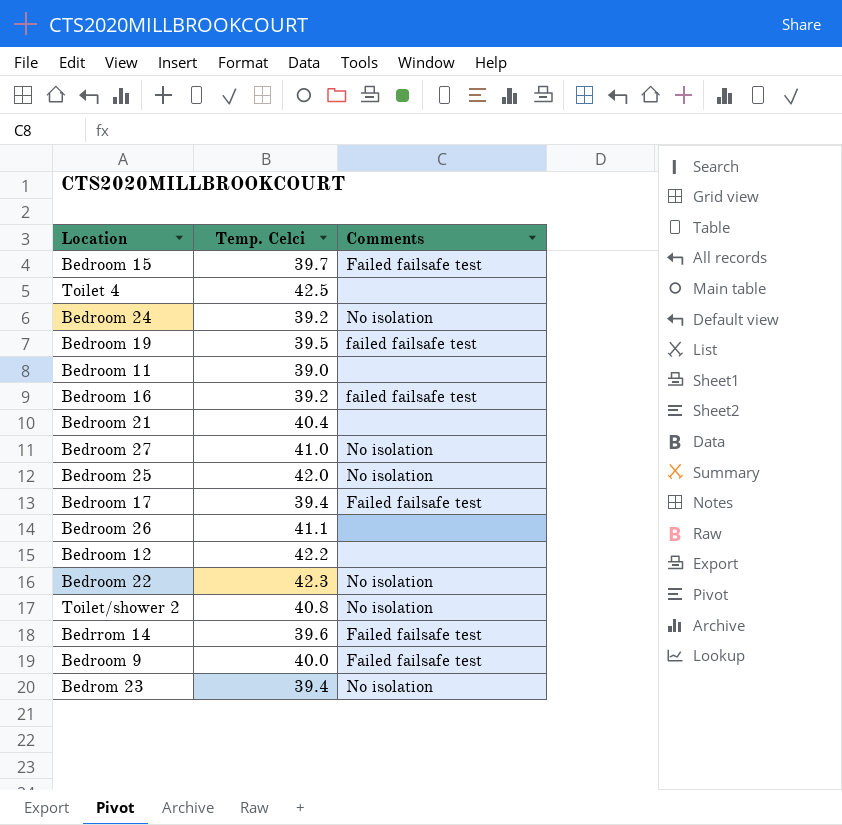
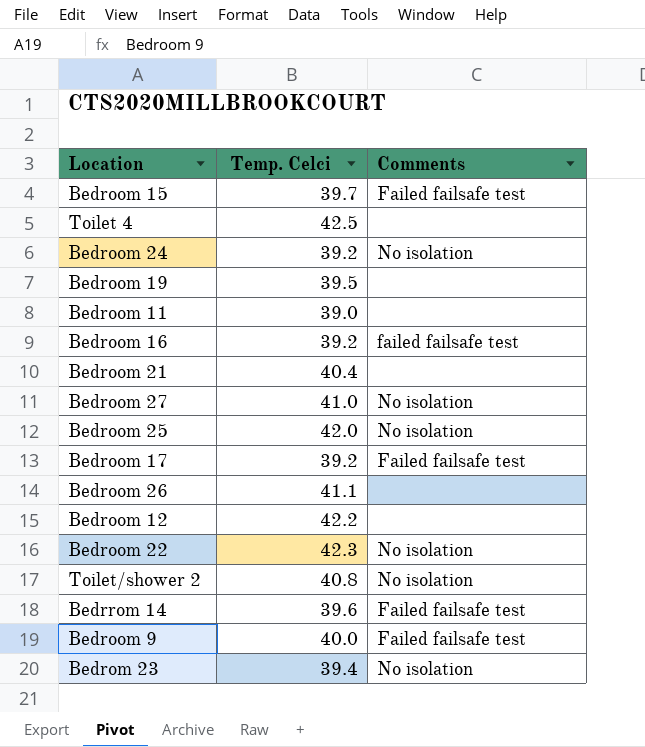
Bedroom 19 | Comments: failed failsafe test -> none
Bedroom 17 | Temp. Celci: 39.4 -> 39.2

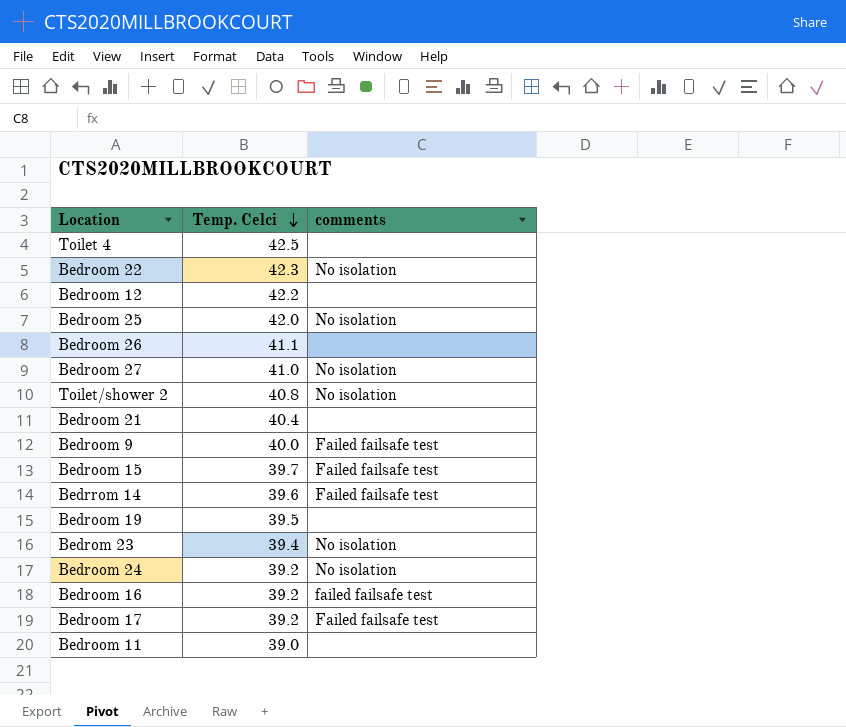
row order: none -> Temp. Celci descending
column name: Comments -> comments

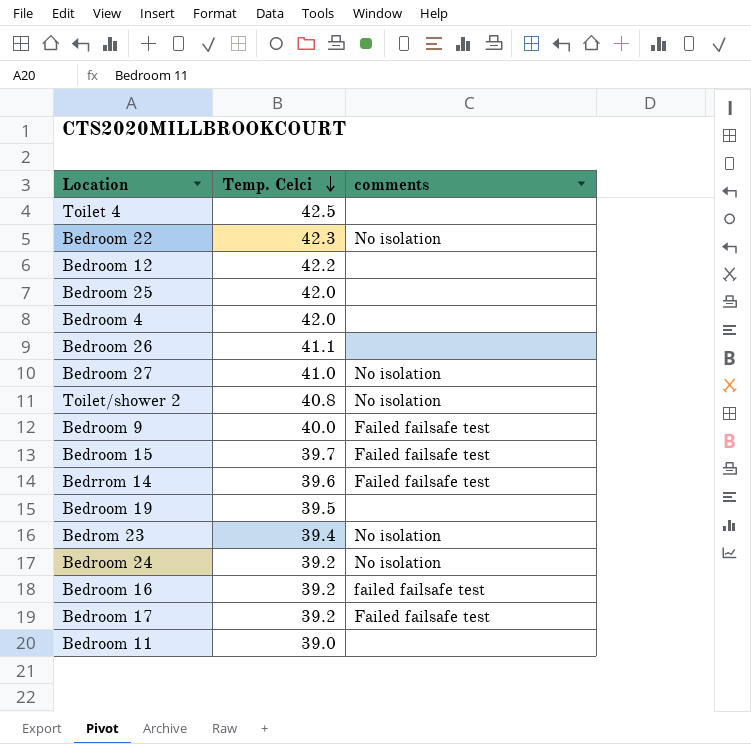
row Bedroom 21: 40.4 | none -> none
Bedroom 25 | comments: No isolation -> none
row Bedroom 4: none -> 42.0 | none

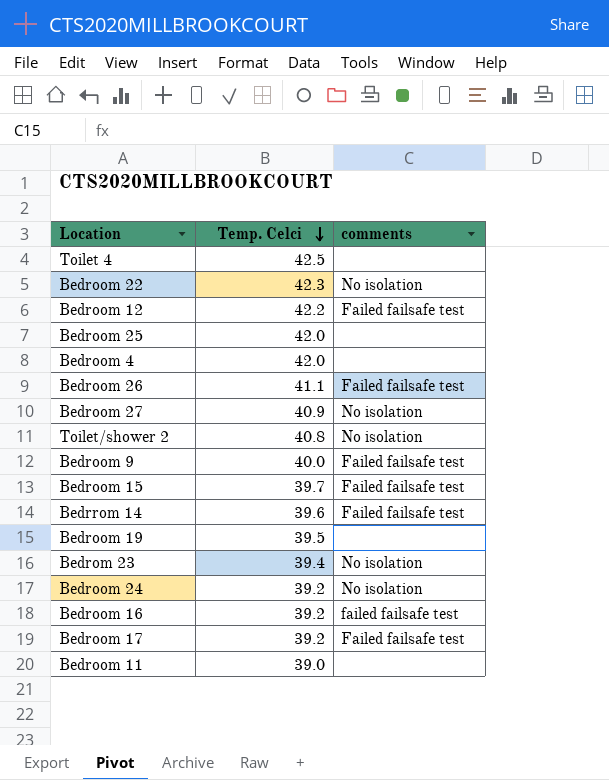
Bedroom 12 | comments: none -> Failed failsafe test
Bedroom 26 | comments: none -> Failed failsafe test
Bedroom 27 | Temp. Celci: 41.0 -> 40.9

